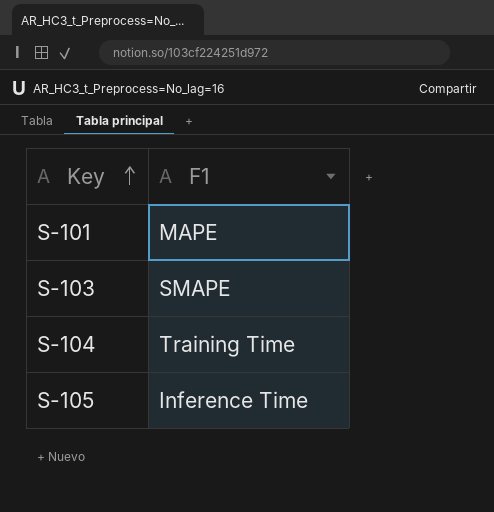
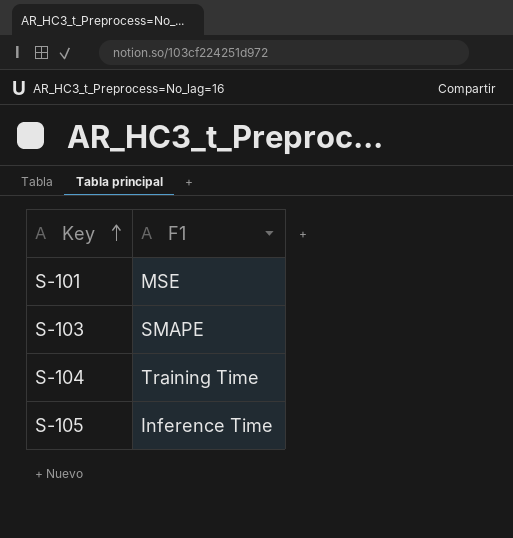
S-101 | F1: MAPE -> MSE

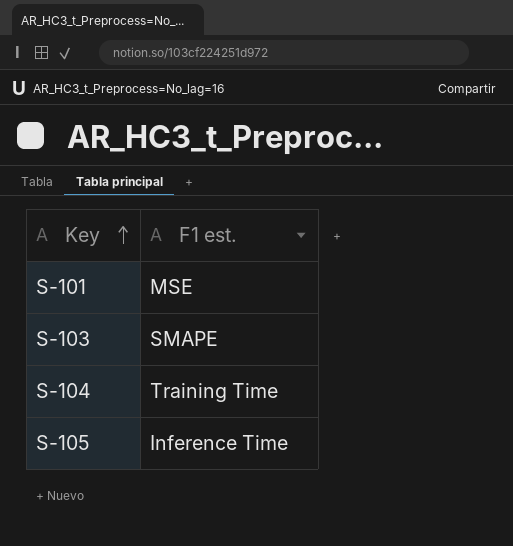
column name: F1 -> F1 est.

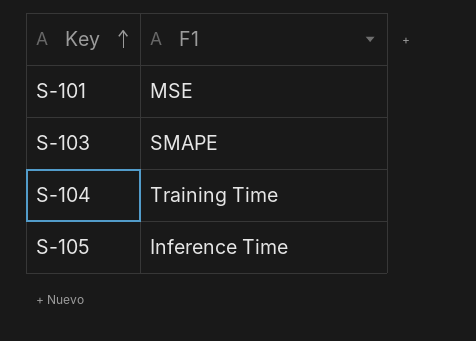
column name: F1 est. -> F1

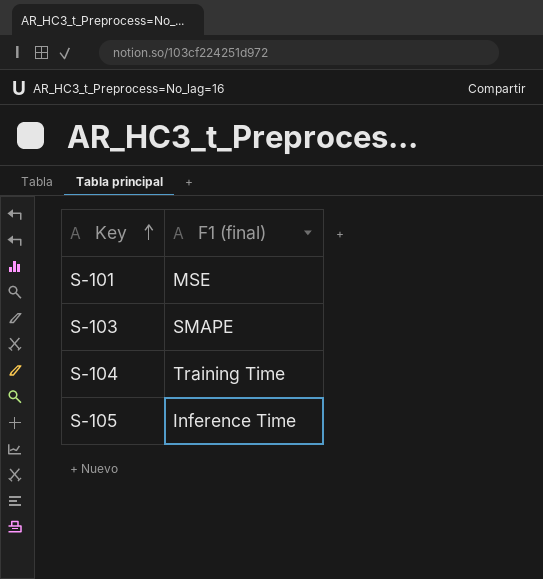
column name: F1 -> F1 (final)

